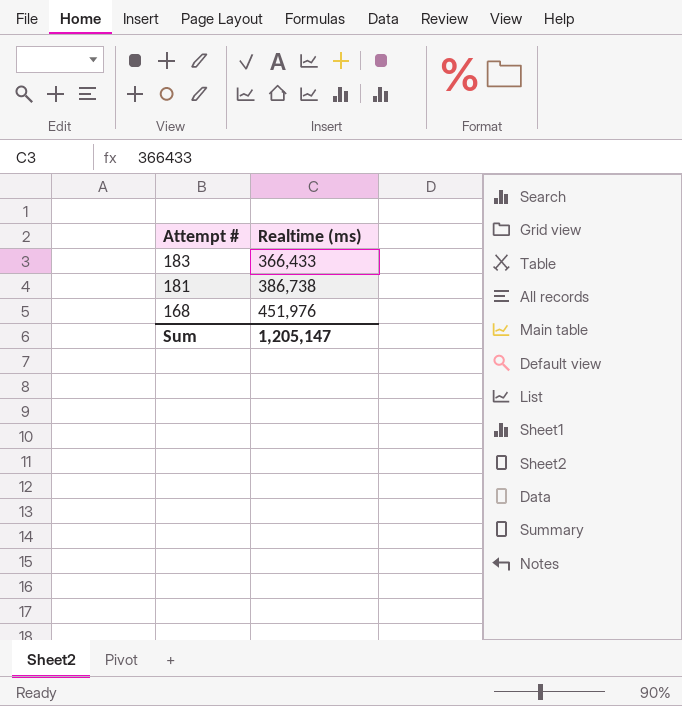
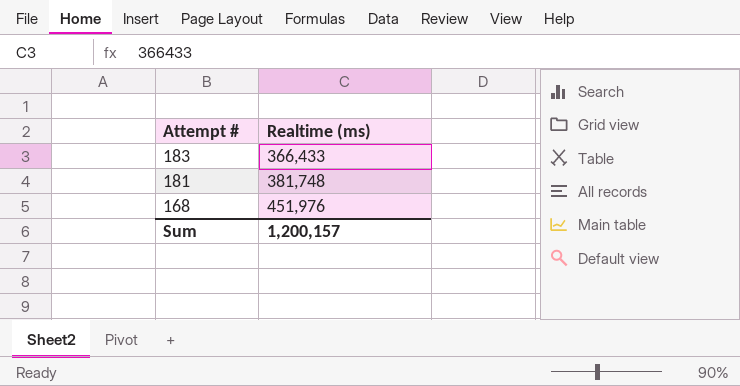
181 | Realtime (ms): 386,738 -> 381,748
Sum | Realtime (ms): 1,205,147 -> 1,200,157

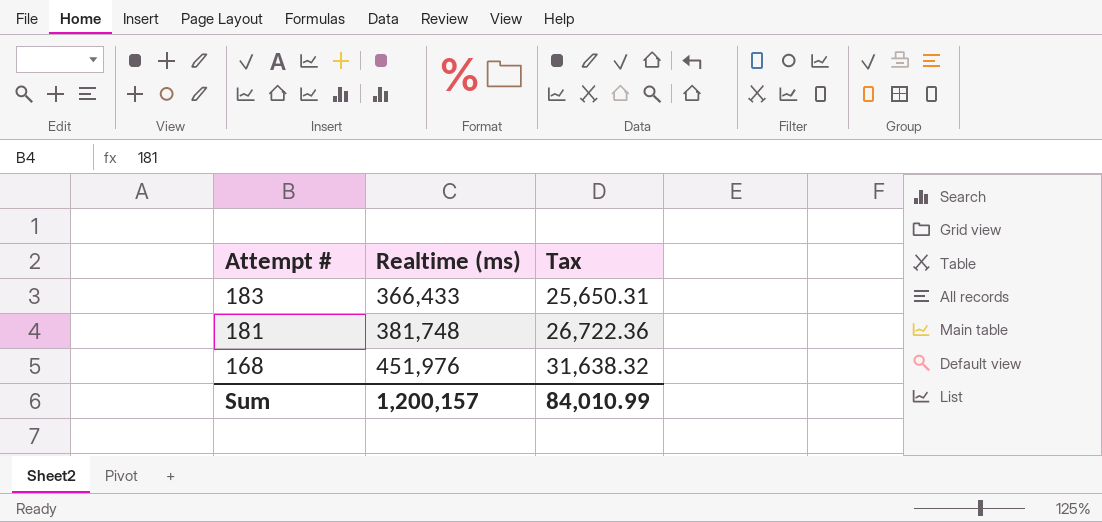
column Tax | formula: none -> [Realtime (ms)] * 0.07

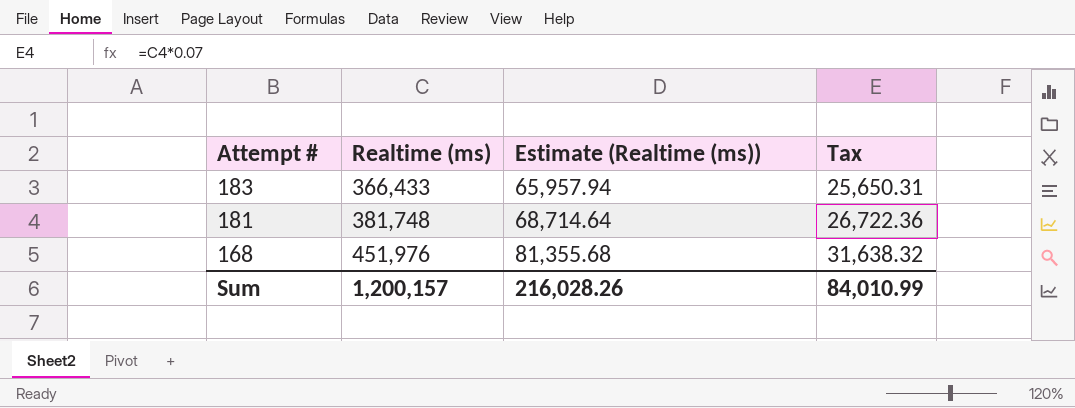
column Estimate (Realtime (ms)) | formula: none -> [Realtime (ms)] * 0.18

